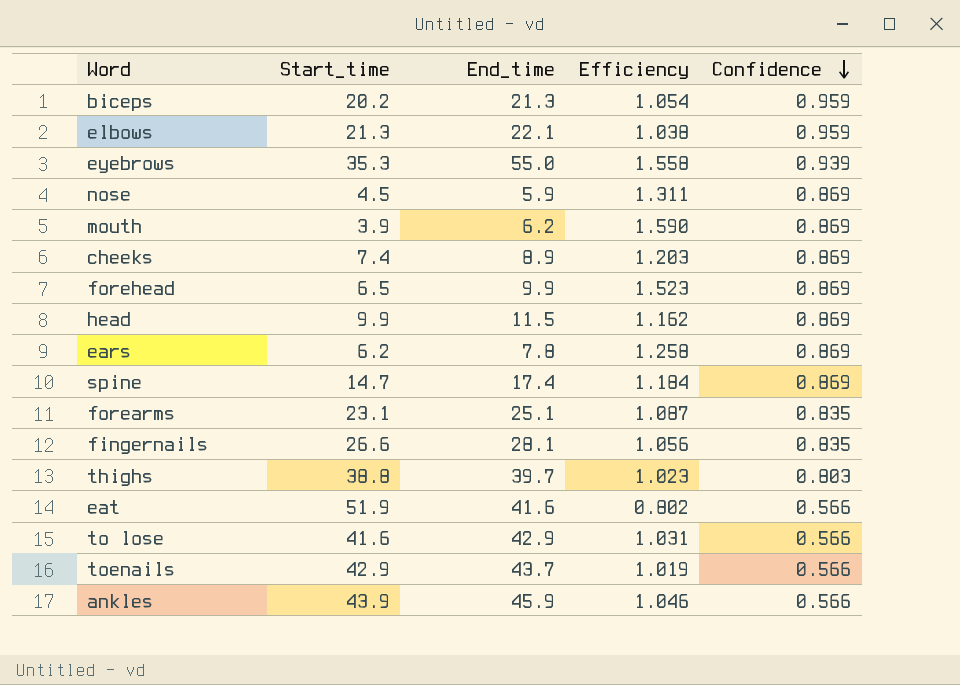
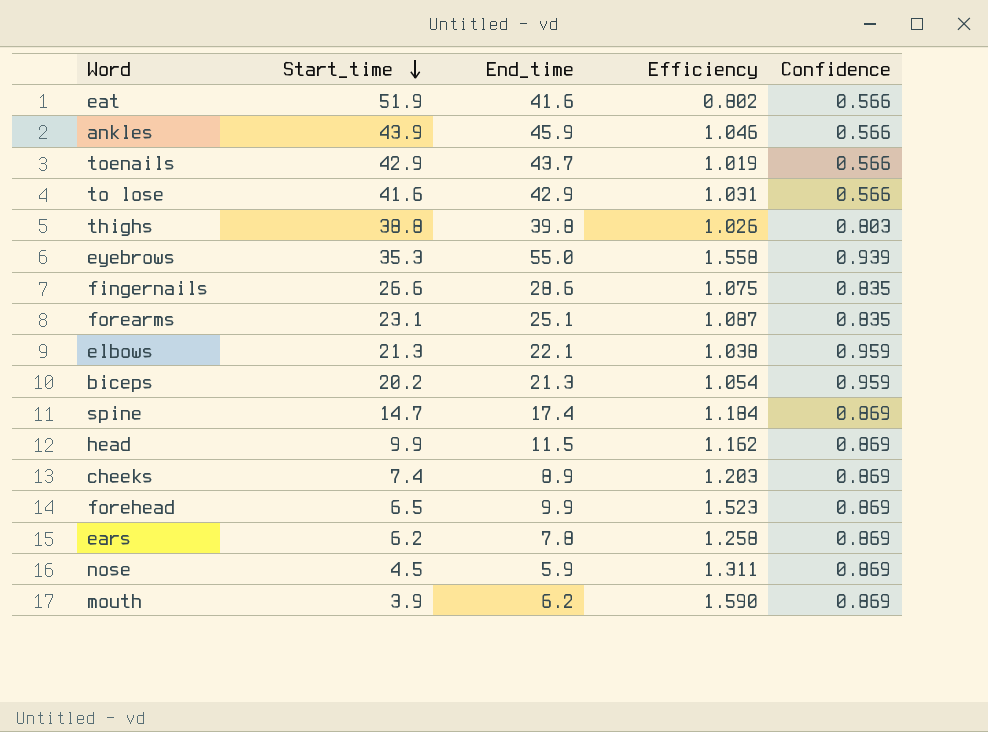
row order: Confidence descending -> Start_time descending
thighs | End_time: 39.7 -> 39.8
thighs | Efficiency: 1.023 -> 1.026
fingernails | End_time: 28.1 -> 28.6
fingernails | Efficiency: 1.056 -> 1.075

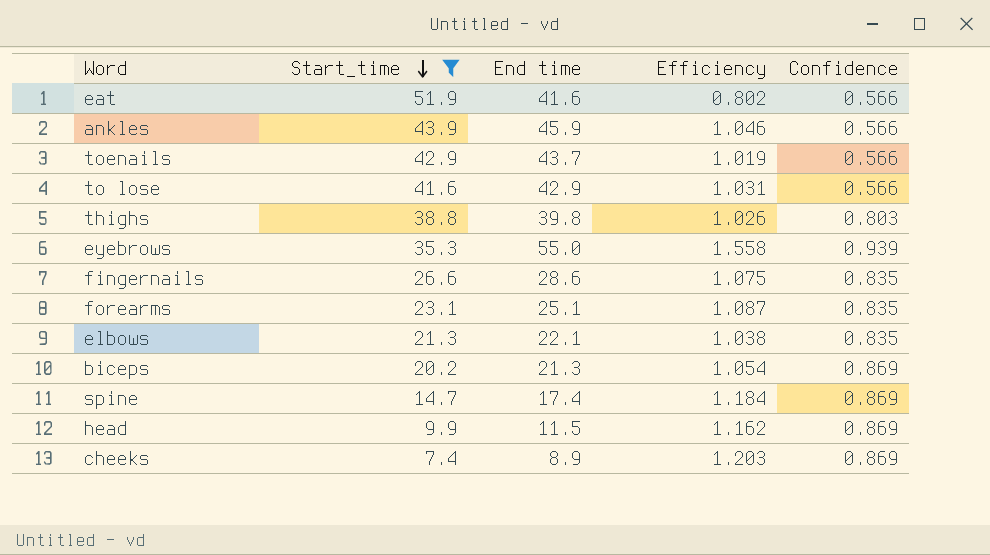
filter: none -> Start_time >= 7.4
column name: End_time -> End time
elbows | Confidence: 0.959 -> 0.835
biceps | Confidence: 0.959 -> 0.869

